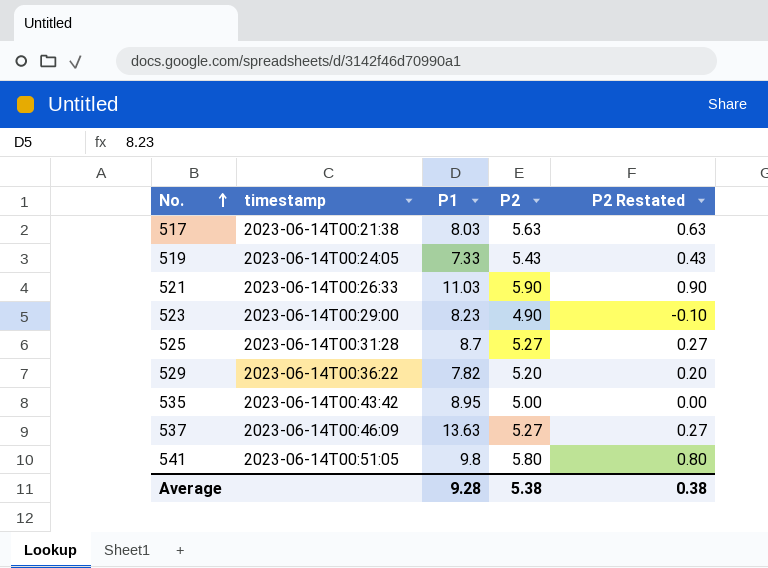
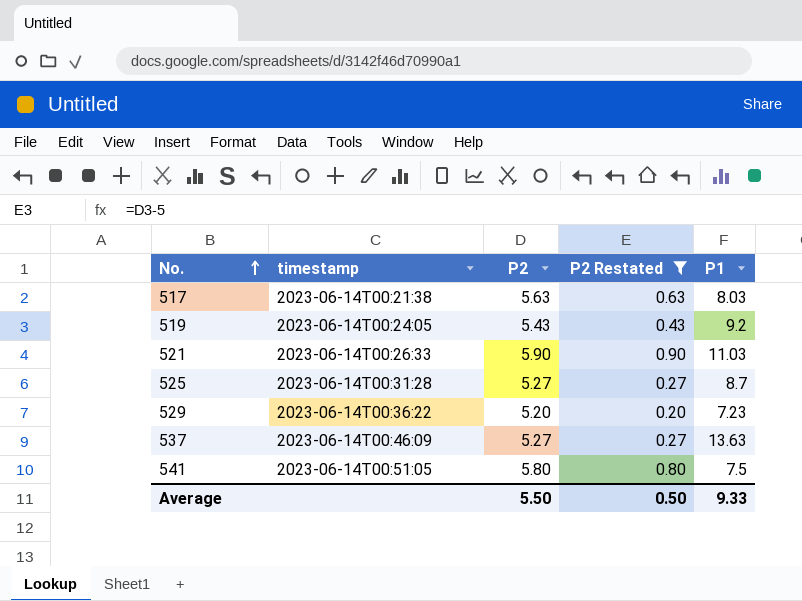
filter: none -> P2 Restated >= 0.20
column P1 | position: 3 -> 5
519 | P1: 7.33 -> 9.2
529 | P1: 7.82 -> 7.23
541 | P1: 9.8 -> 7.5
Average | P2: 5.38 -> 5.50
Average | P2 Restated: 0.38 -> 0.50
Average | P1: 9.28 -> 9.33

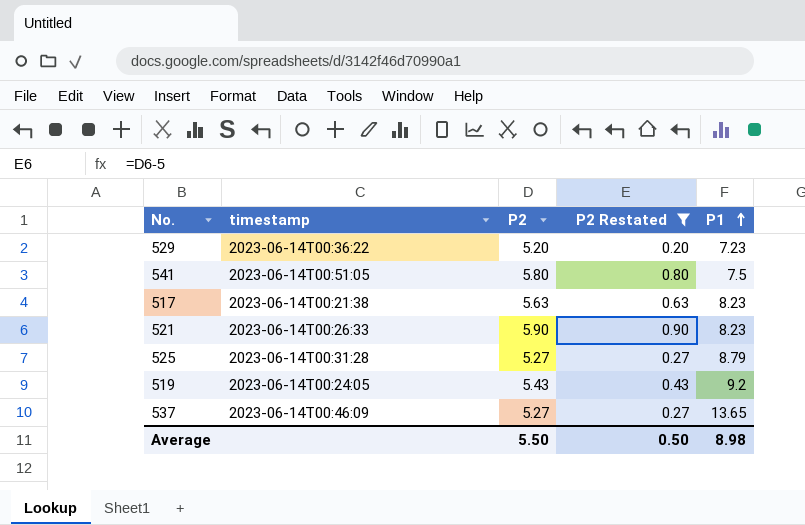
row order: No. ascending -> P1 ascending
517 | P1: 8.03 -> 8.23
521 | P1: 11.03 -> 8.23
525 | P1: 8.7 -> 8.79
537 | P1: 13.63 -> 13.65
Average | P1: 9.33 -> 8.98

